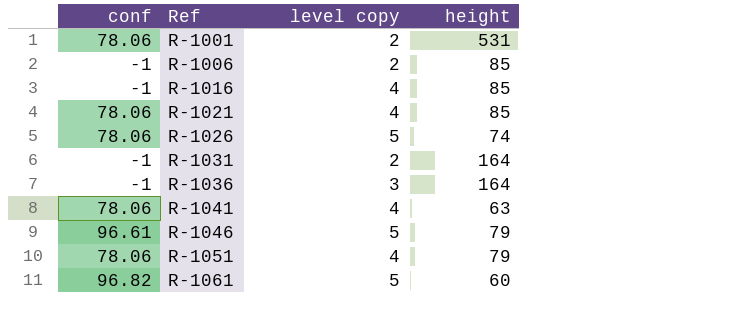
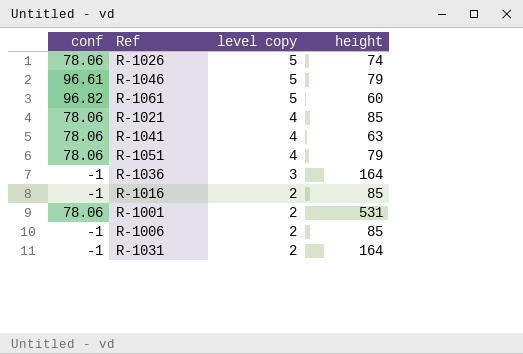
row order: Ref ascending -> level copy descending
R-1016 | level copy: 4 -> 2

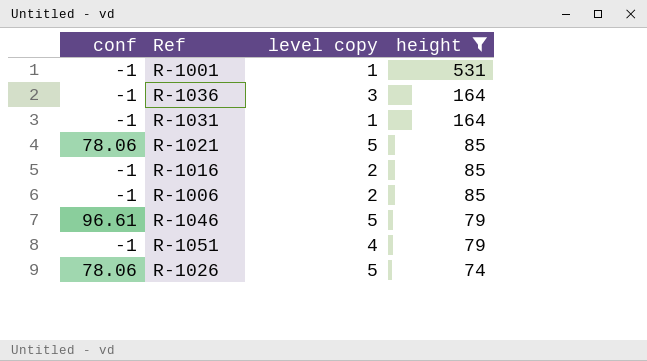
filter: none -> height >= 74
row order: level copy descending -> height descending
R-1001 | conf: 78.06 -> -1
R-1001 | level copy: 2 -> 1
R-1031 | level copy: 2 -> 1
R-1021 | level copy: 4 -> 5
R-1051 | conf: 78.06 -> -1

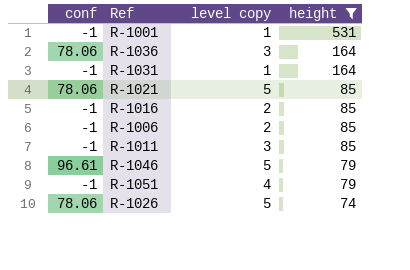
R-1036 | conf: -1 -> 78.06
row R-1011: none -> -1 | 3 | 85

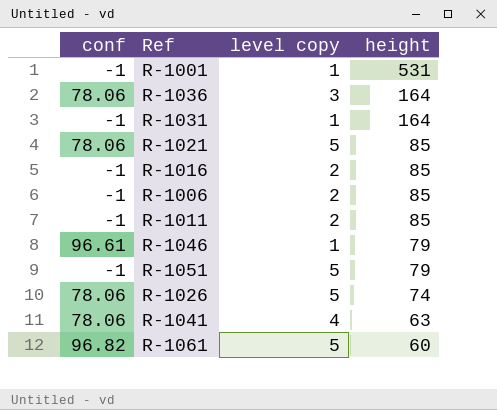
filter: height >= 74 -> none
R-1011 | level copy: 3 -> 2
R-1046 | level copy: 5 -> 1
R-1051 | level copy: 4 -> 5

